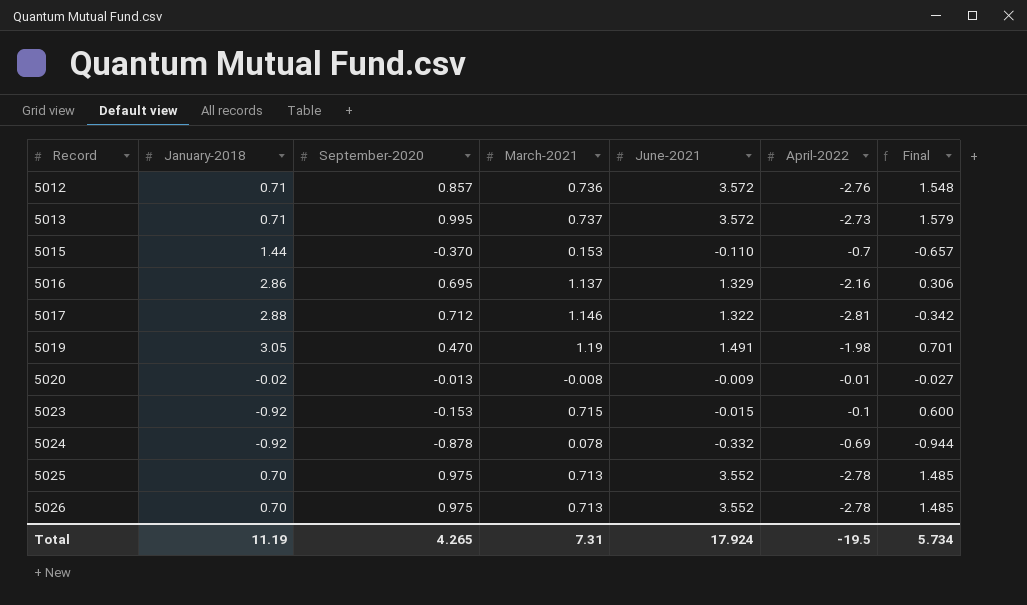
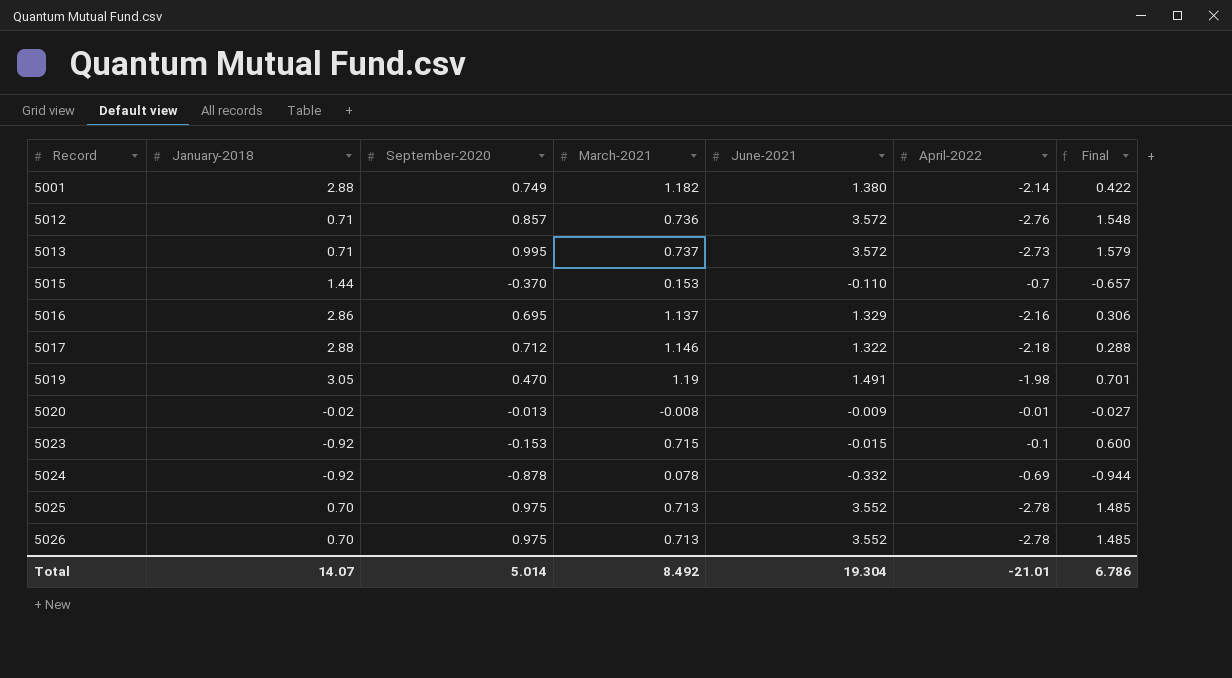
row 5001: none -> 2.88 | 0.749 | 1.182 | 1.380 | -2.14 | 0.422
5017 | April-2022: -2.81 -> -2.18
5017 | Final: -0.342 -> 0.288
Total | January-2018: 11.19 -> 14.07
Total | September-2020: 4.265 -> 5.014
Total | March-2021: 7.31 -> 8.492
Total | June-2021: 17.924 -> 19.304
Total | April-2022: -19.5 -> -21.01
Total | Final: 5.734 -> 6.786

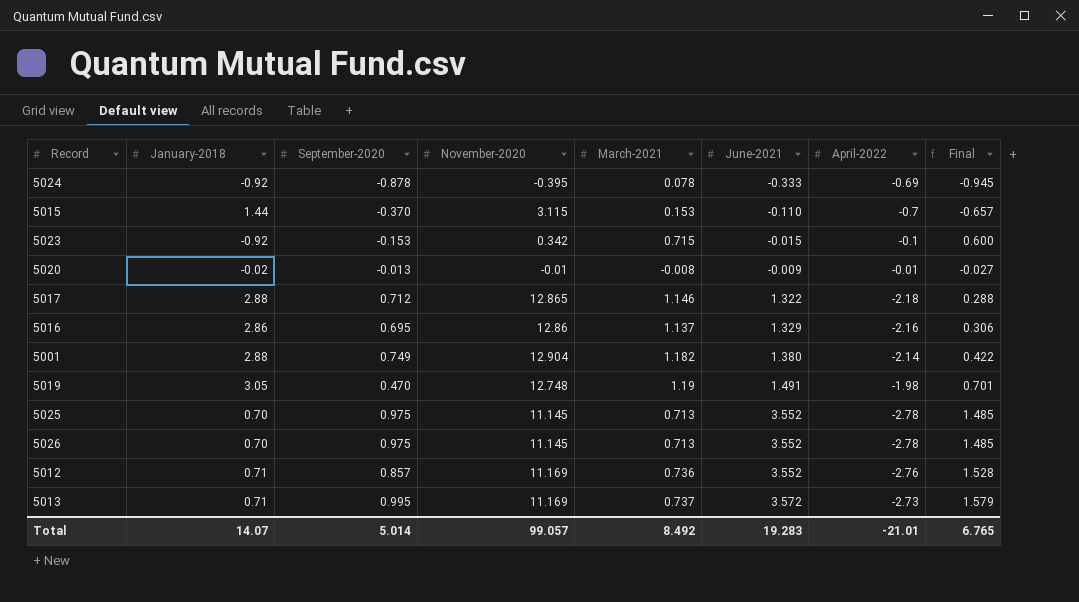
row order: Record ascending -> June-2021 ascending
column November-2020 | position: none -> 4
5024 | June-2021: -0.332 -> -0.333
5024 | Final: -0.944 -> -0.945
5012 | June-2021: 3.572 -> 3.552
5012 | Final: 1.548 -> 1.528
Total | June-2021: 19.304 -> 19.283
Total | Final: 6.786 -> 6.765

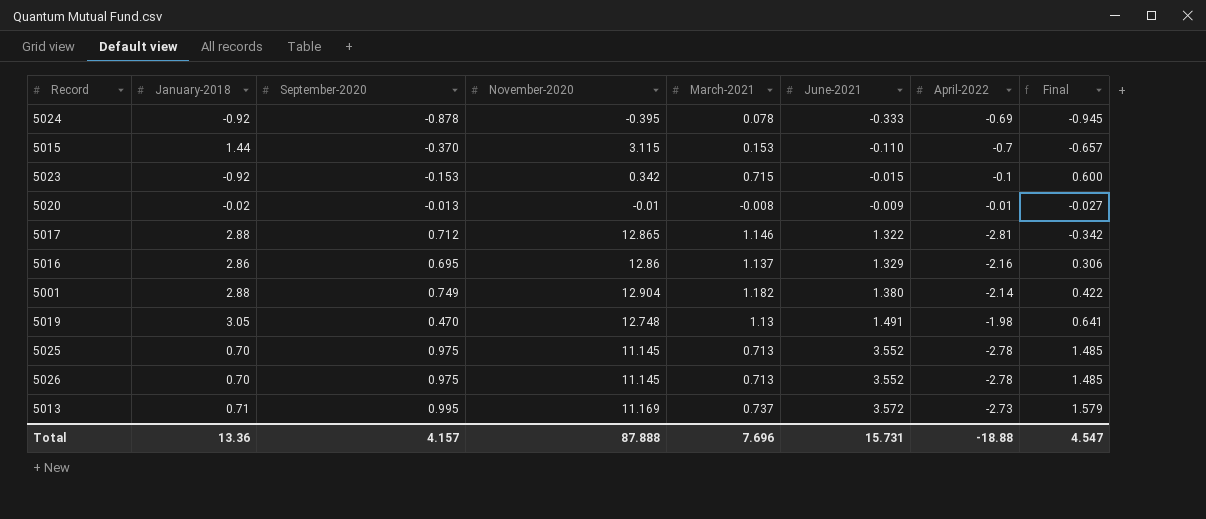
row 5012: 0.71 | 0.857 | 11.169 | 0.736 | 3.552 | -2.76 | 1.528 -> none
5017 | April-2022: -2.18 -> -2.81
5017 | Final: 0.288 -> -0.342
5019 | March-2021: 1.19 -> 1.13
5019 | Final: 0.701 -> 0.641
Total | January-2018: 14.07 -> 13.36
Total | September-2020: 5.014 -> 4.157
Total | November-2020: 99.057 -> 87.888
Total | March-2021: 8.492 -> 7.696
Total | June-2021: 19.283 -> 15.731
Total | April-2022: -21.01 -> -18.88
Total | Final: 6.765 -> 4.547

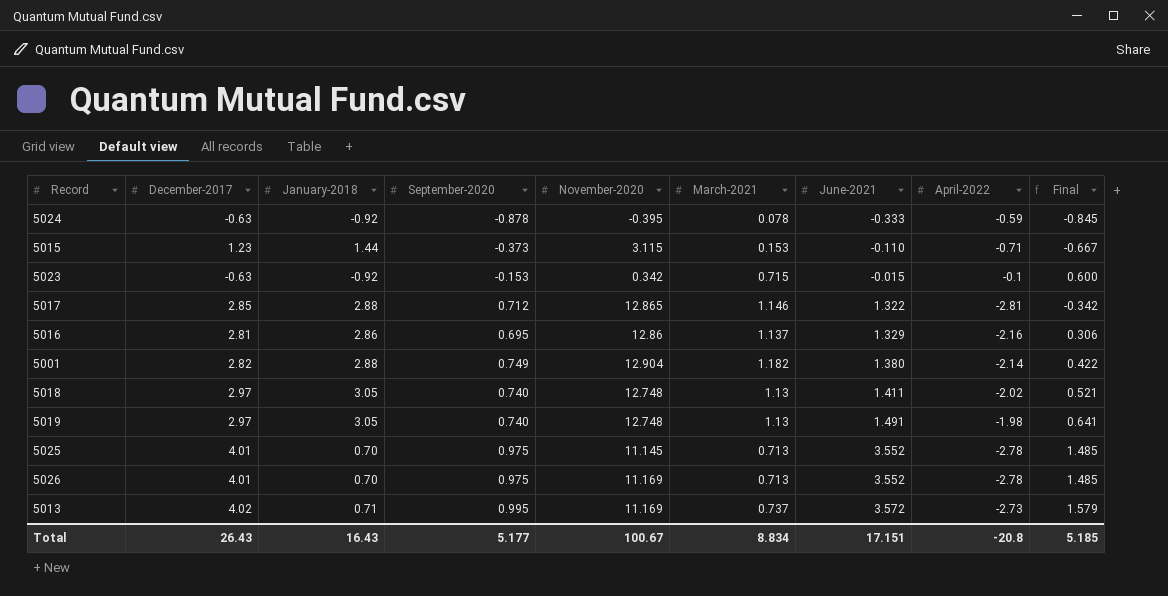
column December-2017 | position: none -> 2
row 5020: -0.02 | -0.013 | -0.01 | -0.008 | -0.009 | -0.01 | -0.027 -> none
5024 | April-2022: -0.69 -> -0.59
5024 | Final: -0.945 -> -0.845
5015 | September-2020: -0.370 -> -0.373
5015 | April-2022: -0.7 -> -0.71
5015 | Final: -0.657 -> -0.667
row 5018: none -> 2.97 | 3.05 | 0.740 | 12.748 | 1.13 | 1.411 | -2.02 | 0.521
5019 | September-2020: 0.470 -> 0.740
5026 | November-2020: 11.145 -> 11.169
Total | January-2018: 13.36 -> 16.43
Total | September-2020: 4.157 -> 5.177
Total | November-2020: 87.888 -> 100.67
Total | March-2021: 7.696 -> 8.834
Total | June-2021: 15.731 -> 17.151
Total | April-2022: -18.88 -> -20.8
Total | Final: 4.547 -> 5.185

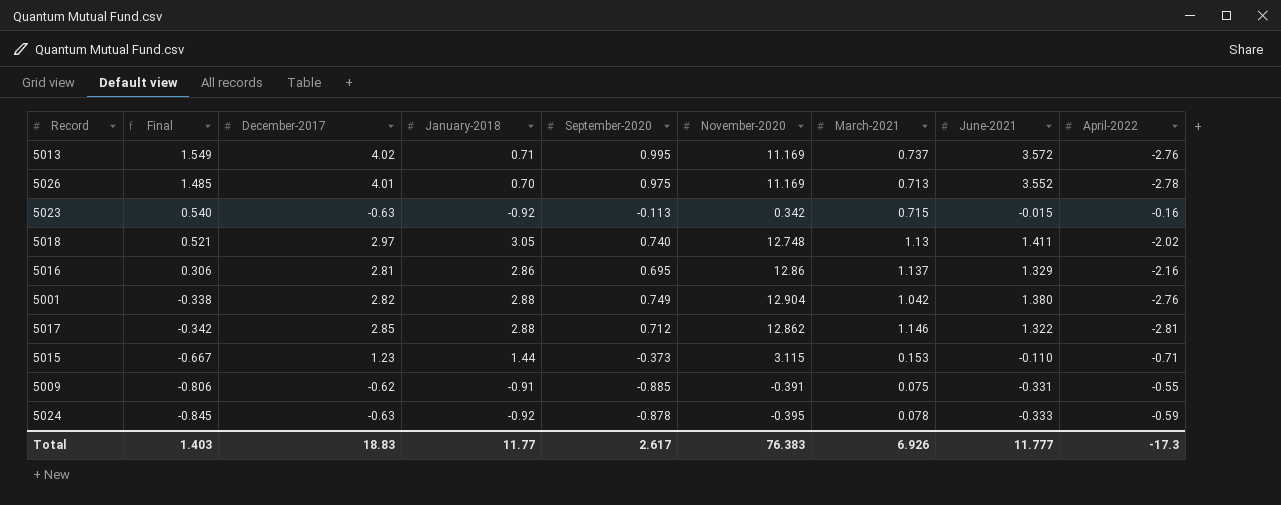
row order: June-2021 ascending -> Final descending
column Final | position: 9 -> 2
row 5019: 2.97 | 3.05 | 0.740 | 12.748 | 1.13 | 1.491 | -1.98 | 0.641 -> none
row 5025: 4.01 | 0.70 | 0.975 | 11.145 | 0.713 | 3.552 | -2.78 | 1.485 -> none
5013 | Final: 1.579 -> 1.549
5013 | April-2022: -2.73 -> -2.76
5023 | Final: 0.600 -> 0.540
5023 | September-2020: -0.153 -> -0.113
5023 | April-2022: -0.1 -> -0.16
5001 | Final: 0.422 -> -0.338
5001 | March-2021: 1.182 -> 1.042
5001 | April-2022: -2.14 -> -2.76
5017 | November-2020: 12.865 -> 12.862
row 5009: none -> -0.806 | -0.62 | -0.91 | -0.885 | -0.391 | 0.075 | -0.331 | -0.55
Total | Final: 5.185 -> 1.403
Total | December-2017: 26.43 -> 18.83
Total | January-2018: 16.43 -> 11.77
Total | September-2020: 5.177 -> 2.617
Total | November-2020: 100.67 -> 76.383
Total | March-2021: 8.834 -> 6.926
Total | June-2021: 17.151 -> 11.777
Total | April-2022: -20.8 -> -17.3

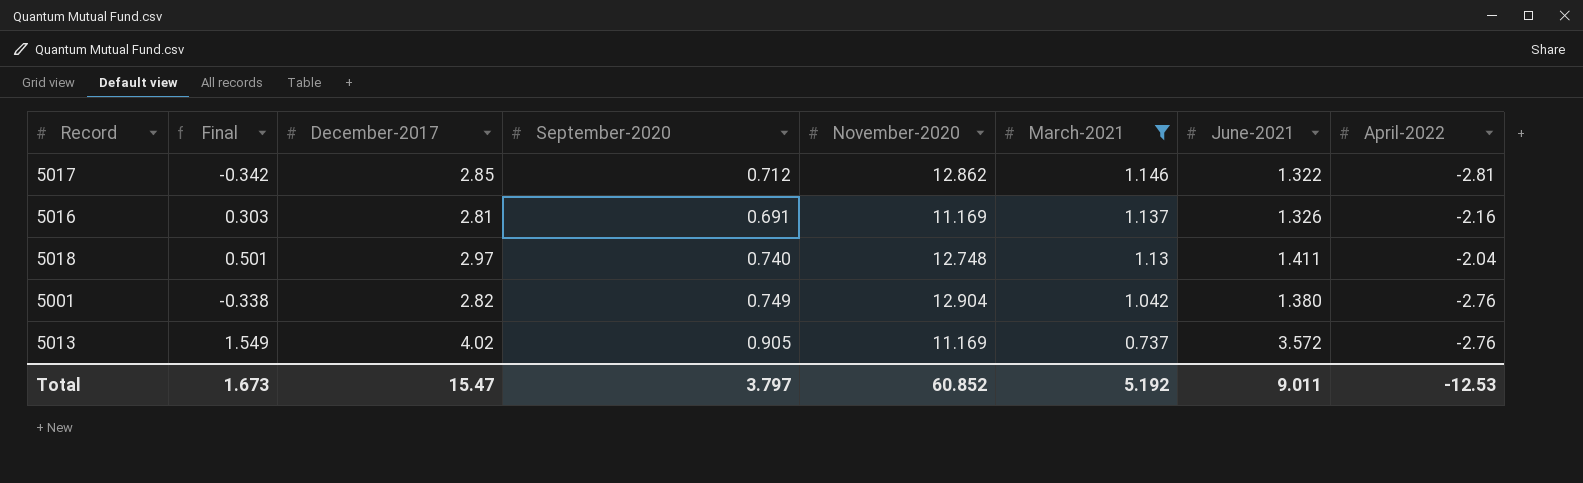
filter: none -> March-2021 >= 0.737
row order: Final descending -> March-2021 descending
column January-2018 | position: 4 -> none
5016 | Final: 0.306 -> 0.303
5016 | September-2020: 0.695 -> 0.691
5016 | November-2020: 12.86 -> 11.169
5016 | June-2021: 1.329 -> 1.326
5018 | Final: 0.521 -> 0.501
5018 | April-2022: -2.02 -> -2.04
5013 | September-2020: 0.995 -> 0.905
Total | Final: 1.403 -> 1.673
Total | December-2017: 18.83 -> 15.47
Total | September-2020: 2.617 -> 3.797
Total | November-2020: 76.383 -> 60.852
Total | March-2021: 6.926 -> 5.192
Total | June-2021: 11.777 -> 9.011
Total | April-2022: -17.3 -> -12.53

